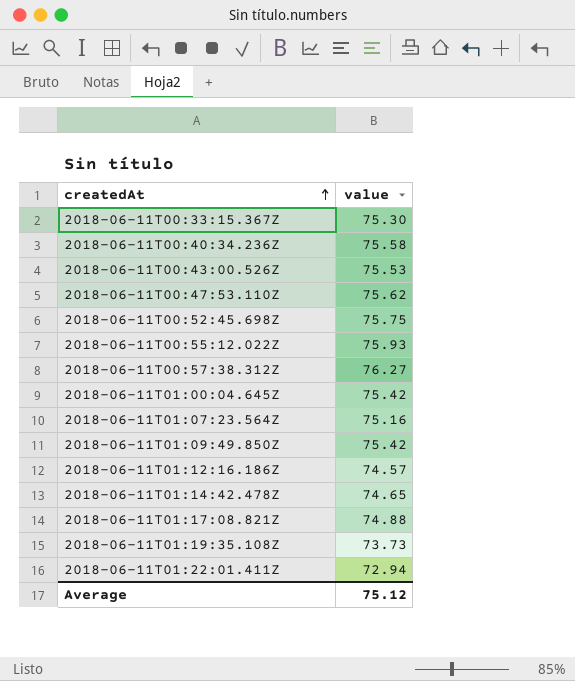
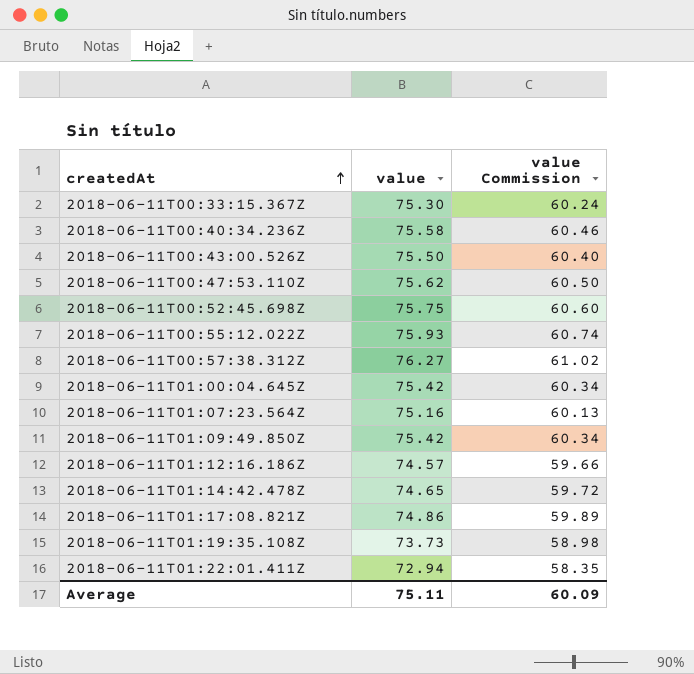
column value Commission | formula: none -> [value] * 0.8
2018-06-11T00:43:00.526Z | value: 75.53 -> 75.50
2018-06-11T01:17:08.821Z | value: 74.88 -> 74.86
Average | value: 75.12 -> 75.11

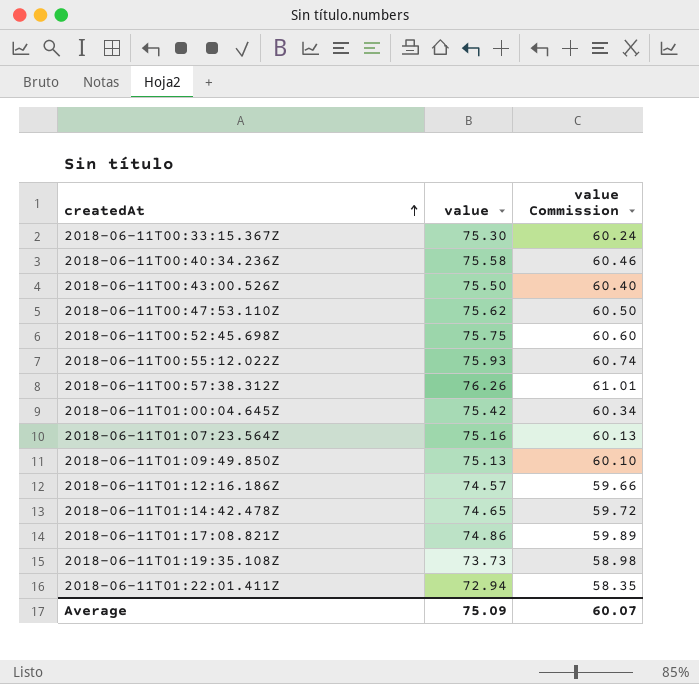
2018-06-11T00:57:38.312Z | value: 76.27 -> 76.26
2018-06-11T00:57:38.312Z | value Commission: 61.02 -> 61.01
2018-06-11T01:09:49.850Z | value: 75.42 -> 75.13
2018-06-11T01:09:49.850Z | value Commission: 60.34 -> 60.10
Average | value: 75.11 -> 75.09
Average | value Commission: 60.09 -> 60.07

